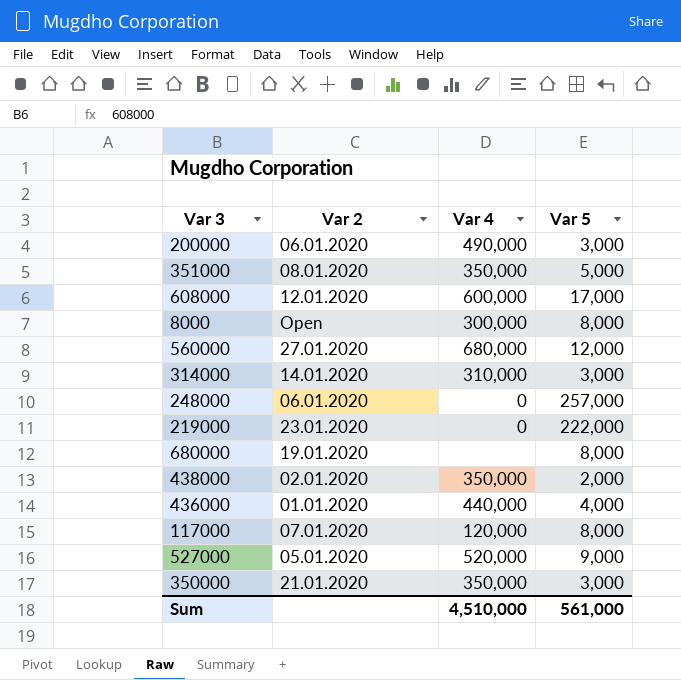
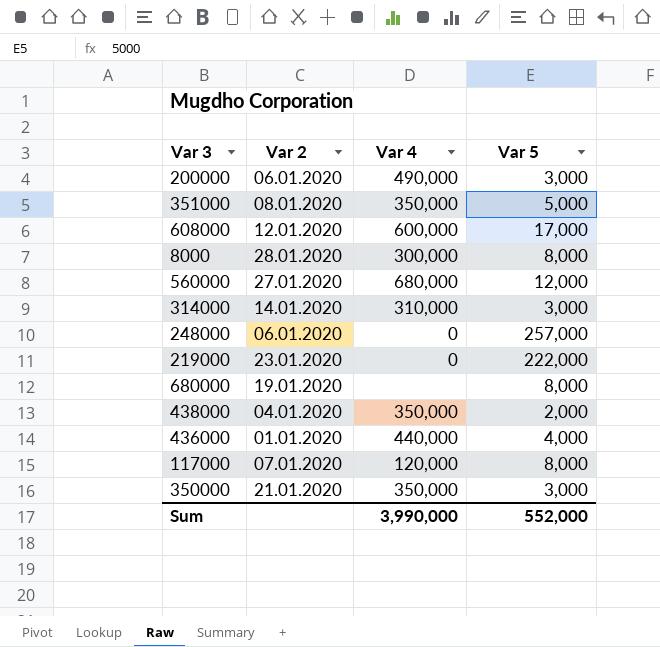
row 527000: 05.01.2020 | 520,000 | 9,000 -> none
8000 | Var 2: Open -> 28.01.2020
438000 | Var 2: 02.01.2020 -> 04.01.2020
Sum | Var 4: 4,510,000 -> 3,990,000
Sum | Var 5: 561,000 -> 552,000

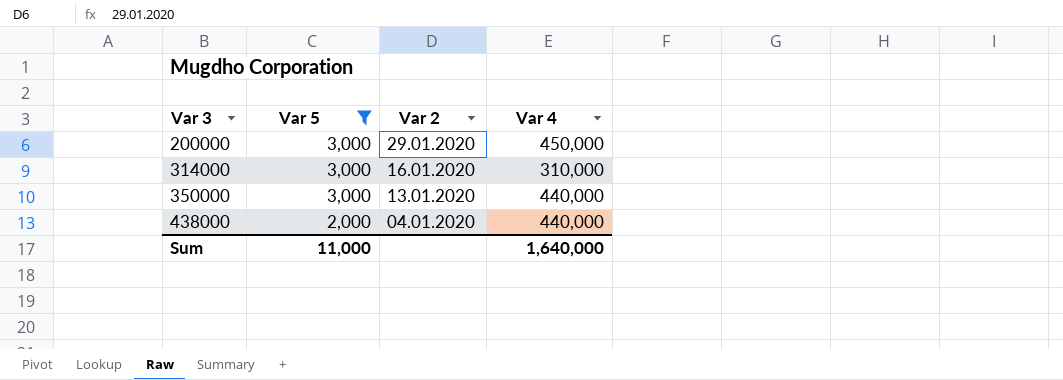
filter: none -> Var 5 <= 3,000
row order: none -> Var 3 ascending
column Var 5 | position: 4 -> 2
200000 | Var 2: 06.01.2020 -> 29.01.2020
200000 | Var 4: 490,000 -> 450,000
314000 | Var 2: 14.01.2020 -> 16.01.2020
350000 | Var 2: 21.01.2020 -> 13.01.2020
350000 | Var 4: 350,000 -> 440,000
438000 | Var 4: 350,000 -> 440,000
Sum | Var 5: 552,000 -> 11,000
Sum | Var 4: 3,990,000 -> 1,640,000

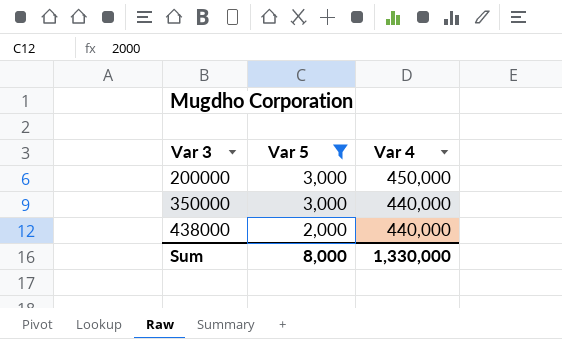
column Var 2 | position: 3 -> none
row 314000: 3,000 | 16.01.2020 | 310,000 -> none
Sum | Var 5: 11,000 -> 8,000
Sum | Var 4: 1,640,000 -> 1,330,000

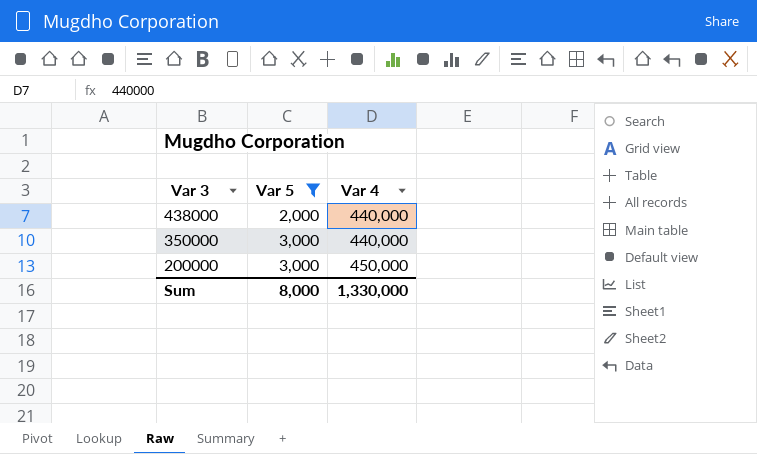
row order: Var 3 ascending -> Var 3 descending

